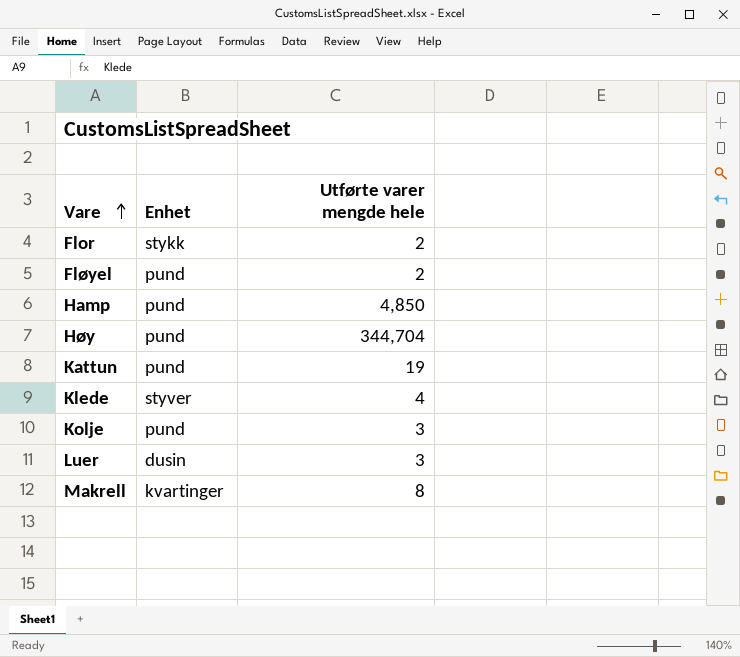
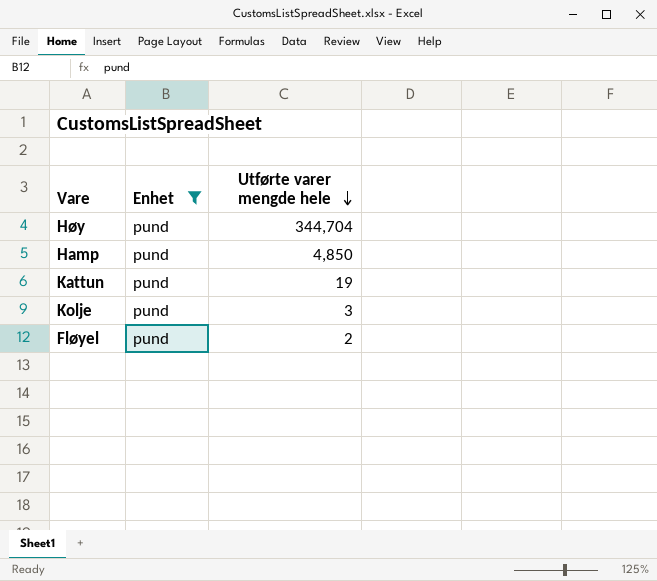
filter: none -> Enhet = pund
row order: Vare ascending -> Utførte varer mengde hele descending

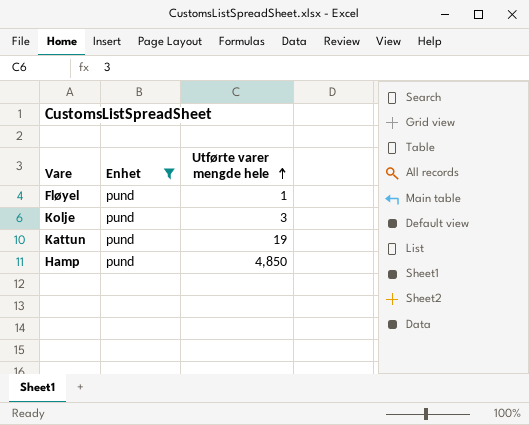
row order: Utførte varer mengde hele descending -> Utførte varer mengde hele ascending
row Høy: pund | 344,704 -> none
Fløyel | Utførte varer mengde hele: 2 -> 1

